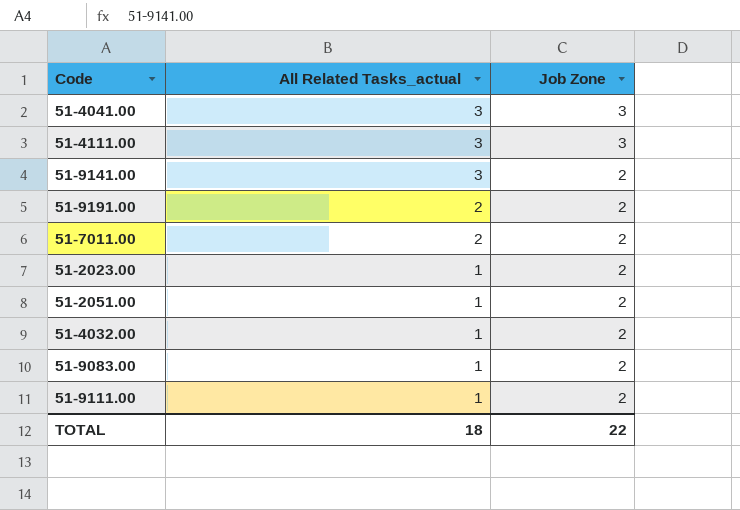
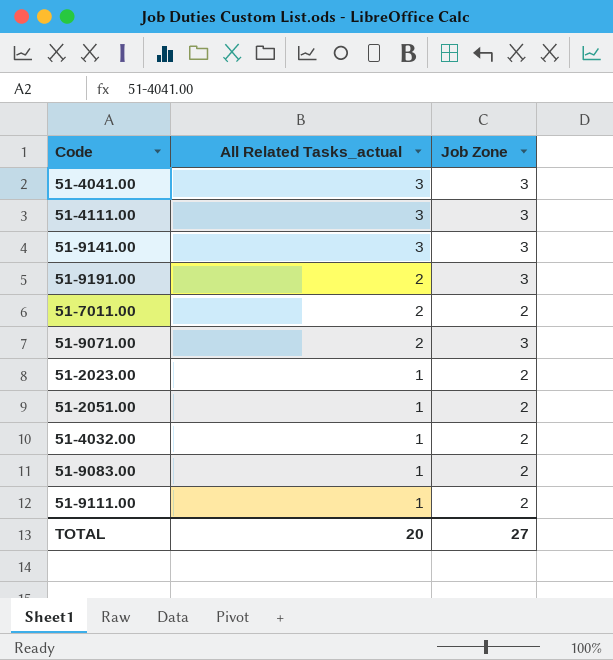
51-9141.00 | Job Zone: 2 -> 3
51-9191.00 | Job Zone: 2 -> 3
row 51-9071.00: none -> 2 | 3
TOTAL | All Related Tasks_actual: 18 -> 20
TOTAL | Job Zone: 22 -> 27

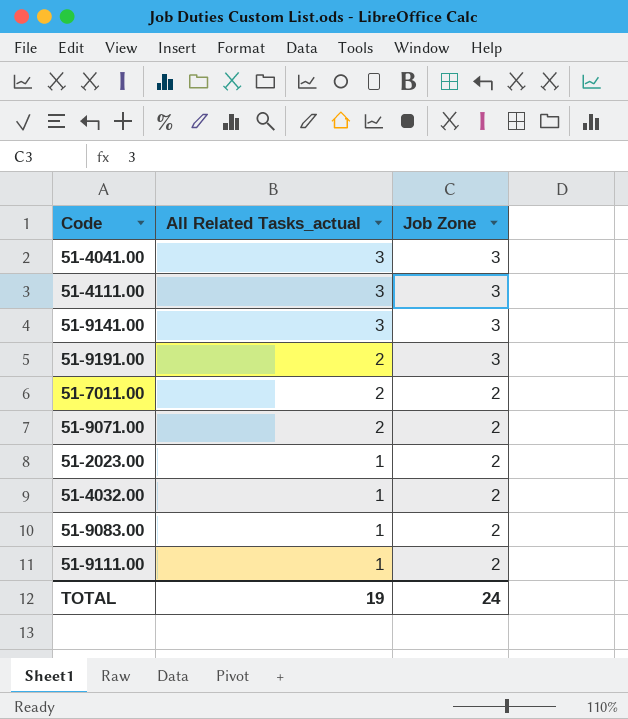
row 51-2051.00: 1 | 2 -> none
51-9071.00 | Job Zone: 3 -> 2
TOTAL | All Related Tasks_actual: 20 -> 19
TOTAL | Job Zone: 27 -> 24

